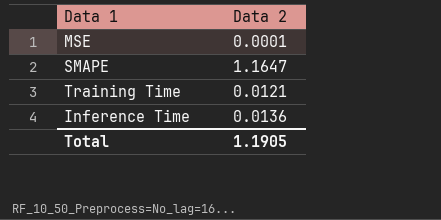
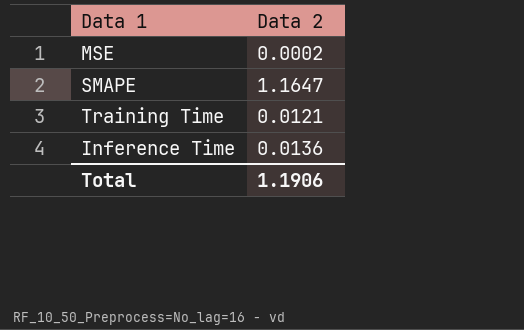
MSE | Data 2: 0.0001 -> 0.0002
Total | Data 2: 1.1905 -> 1.1906

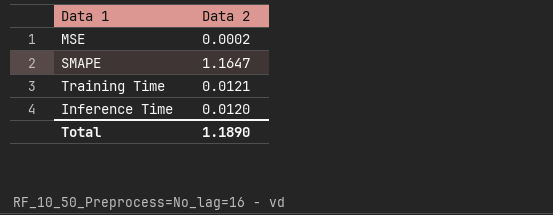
Inference Time | Data 2: 0.0136 -> 0.0120
Total | Data 2: 1.1906 -> 1.1890

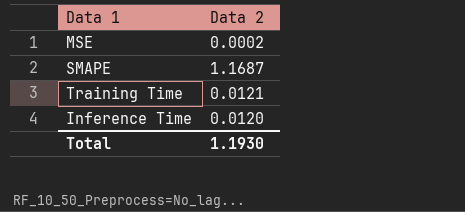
SMAPE | Data 2: 1.1647 -> 1.1687
Total | Data 2: 1.1890 -> 1.1930

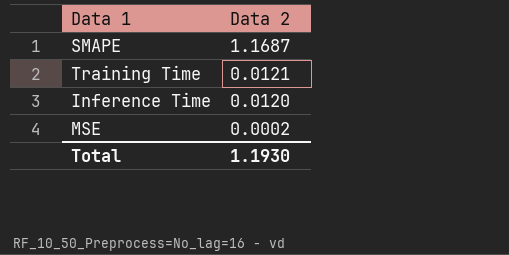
row order: none -> Data 2 descending

